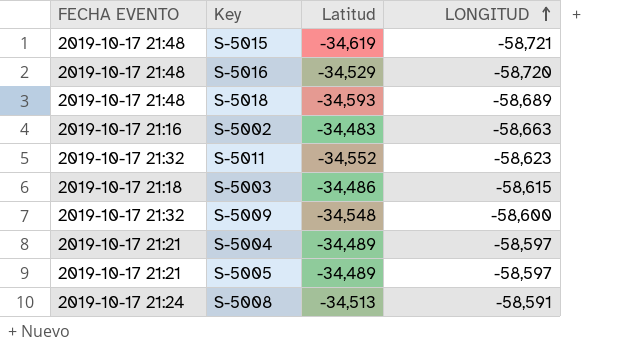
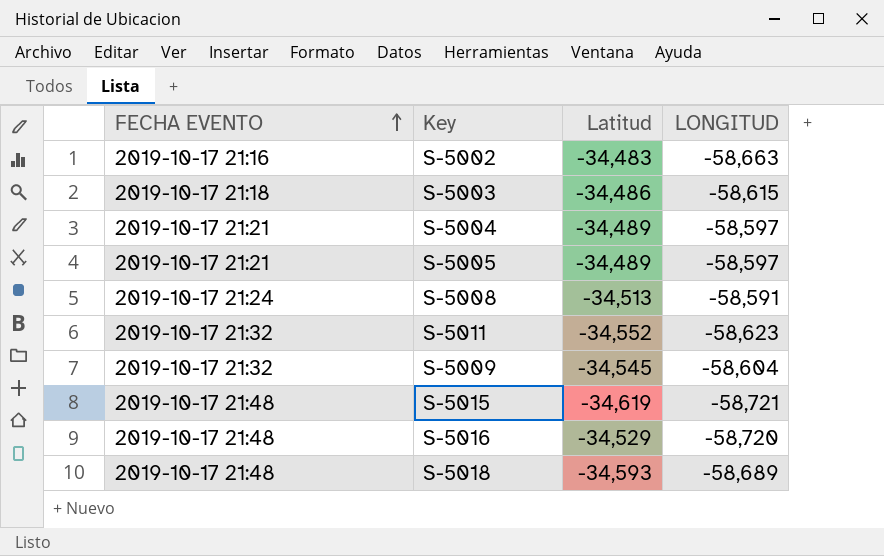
row order: LONGITUD ascending -> FECHA EVENTO ascending
S-5009 | Latitud: -34,548 -> -34,545
S-5009 | LONGITUD: -58,600 -> -58,604

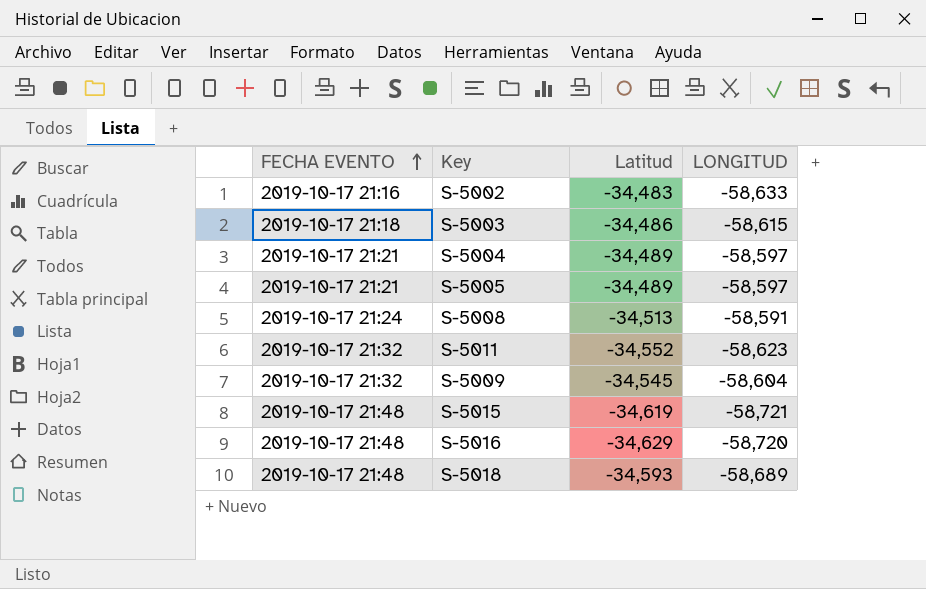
S-5002 | LONGITUD: -58,663 -> -58,633
S-5016 | Latitud: -34,529 -> -34,629

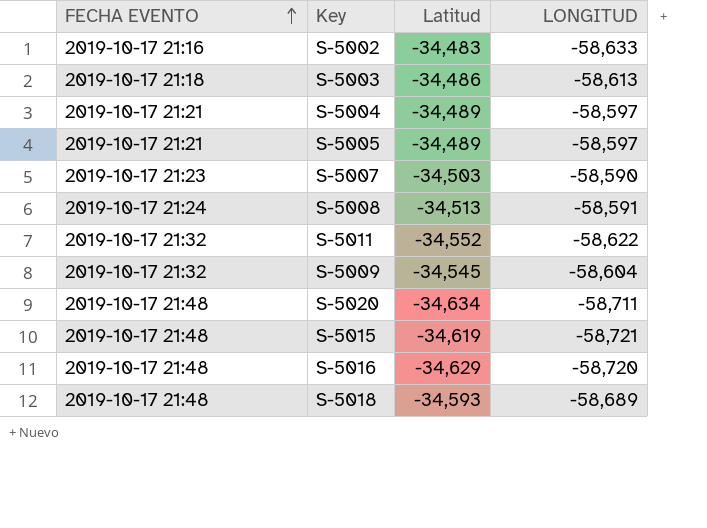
S-5003 | LONGITUD: -58,615 -> -58,613
row S-5007: none -> 2019-10-17 21:23 | -34,503 | -58,590
S-5011 | LONGITUD: -58,623 -> -58,622
row S-5020: none -> 2019-10-17 21:48 | -34,634 | -58,711

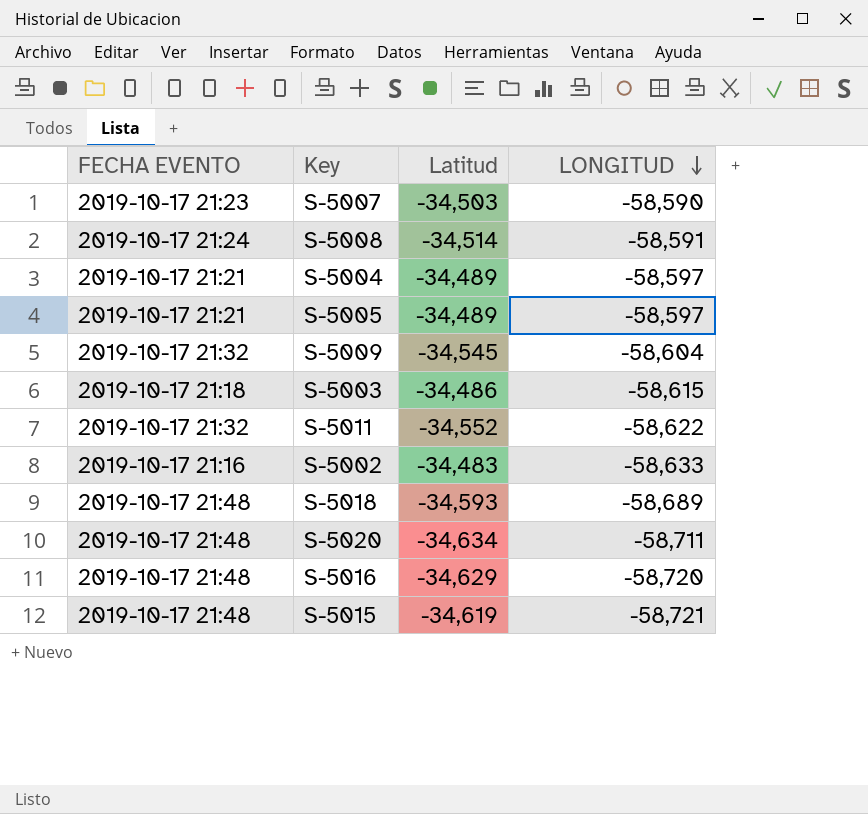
row order: FECHA EVENTO ascending -> LONGITUD descending
S-5008 | Latitud: -34,513 -> -34,514
S-5003 | LONGITUD: -58,613 -> -58,615

